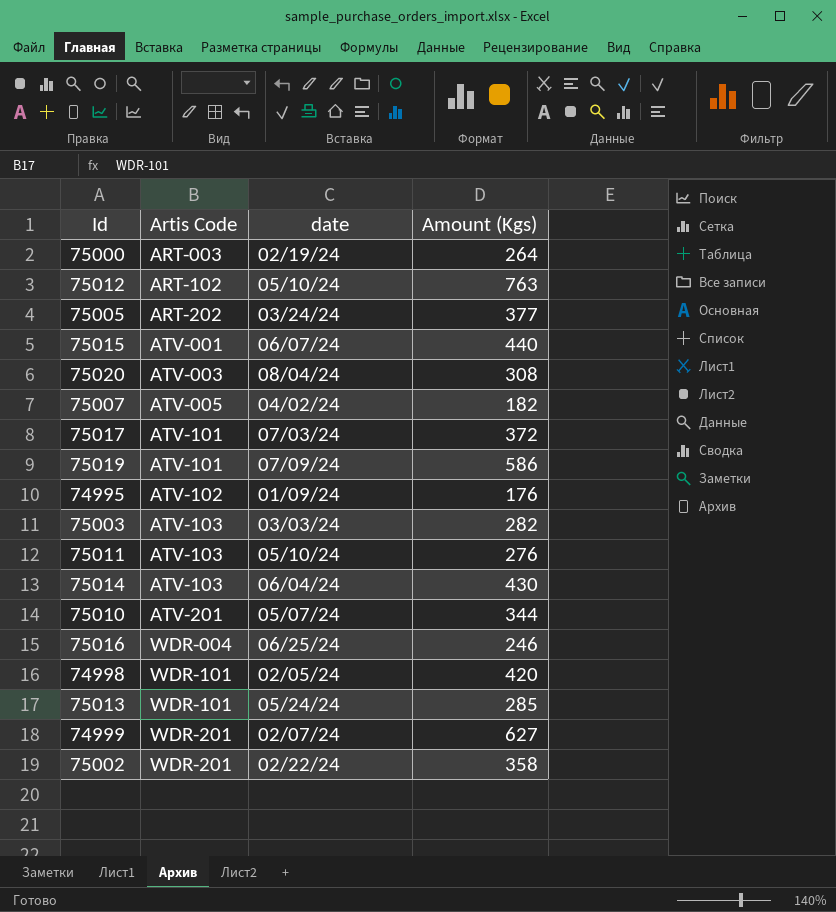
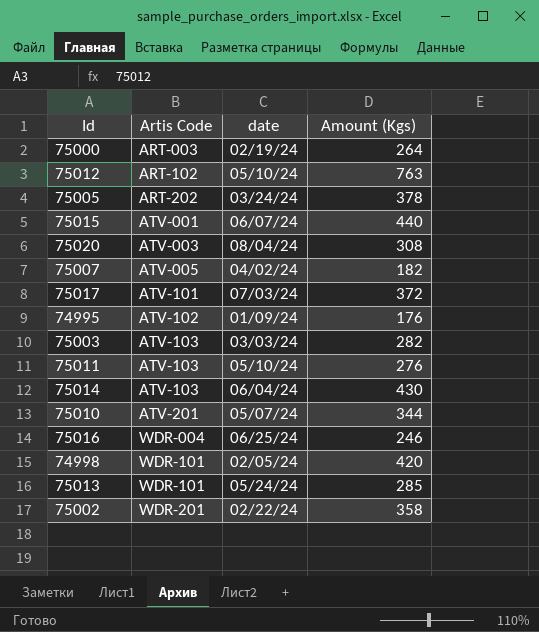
row 75019: ATV-101 | 07/09/24 | 586 -> none
row 74999: WDR-201 | 02/07/24 | 627 -> none
75005 | Amount (Kgs): 377 -> 378

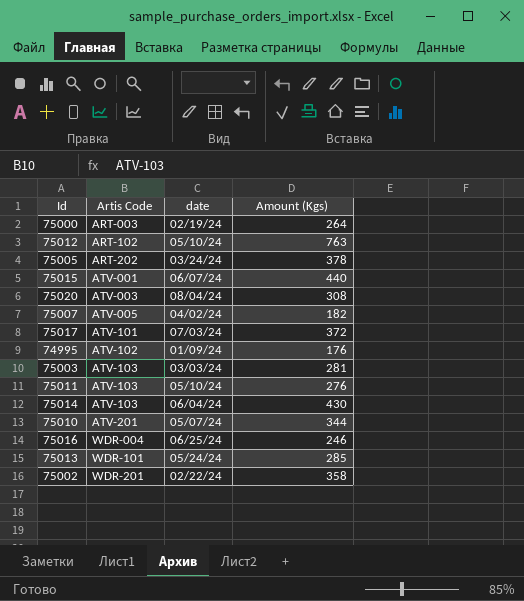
row 74998: WDR-101 | 02/05/24 | 420 -> none
75003 | Amount (Kgs): 282 -> 281

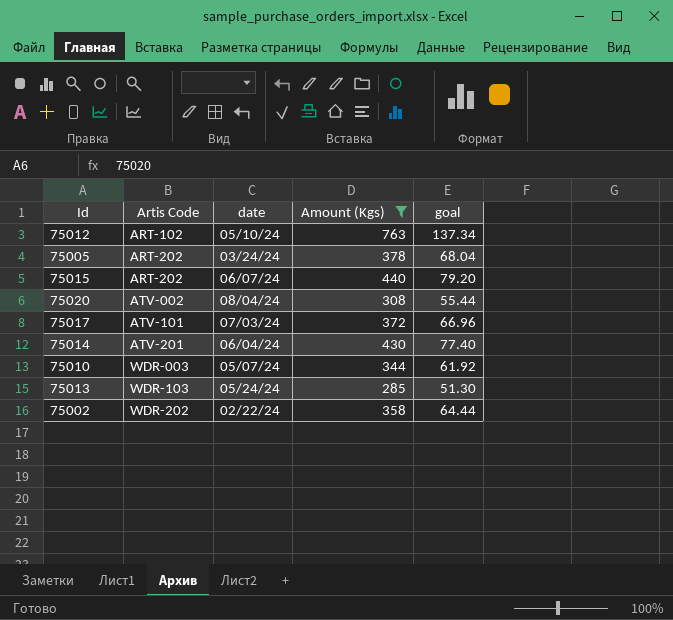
filter: none -> Amount (Kgs) >= 285
column goal | formula: none -> [Amount (Kgs)] * 0.18
75015 | Artis Code: ATV-001 -> ART-202
75020 | Artis Code: ATV-003 -> ATV-002
75014 | Artis Code: ATV-103 -> ATV-201
75010 | Artis Code: ATV-201 -> WDR-003
75013 | Artis Code: WDR-101 -> WDR-103
75002 | Artis Code: WDR-201 -> WDR-202

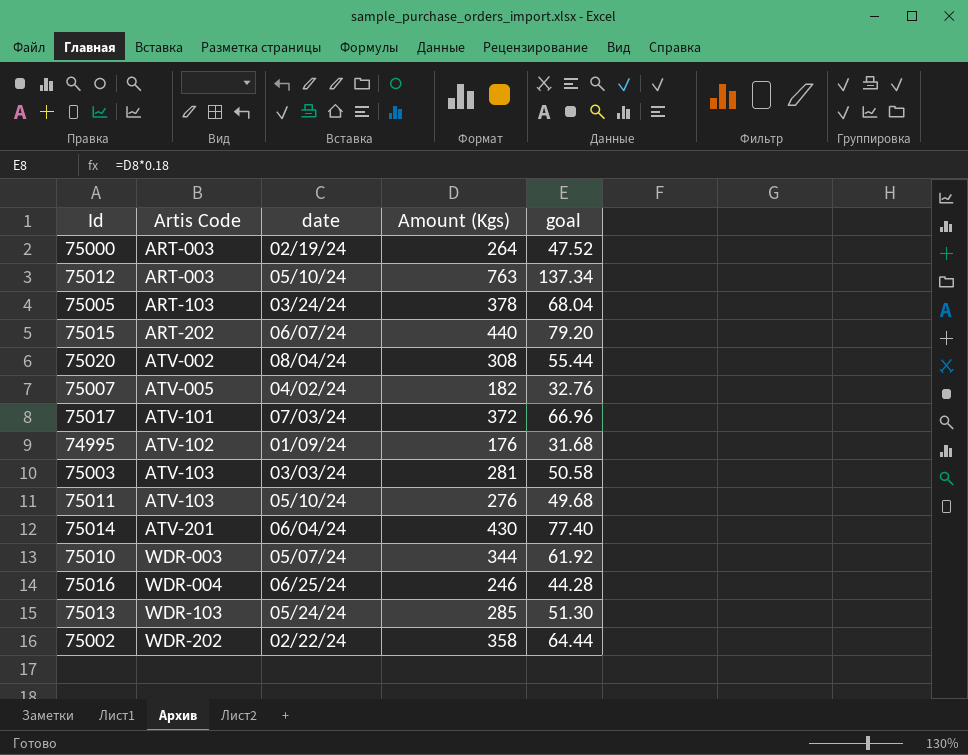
filter: Amount (Kgs) >= 285 -> none
75012 | Artis Code: ART-102 -> ART-003
75005 | Artis Code: ART-202 -> ART-103

